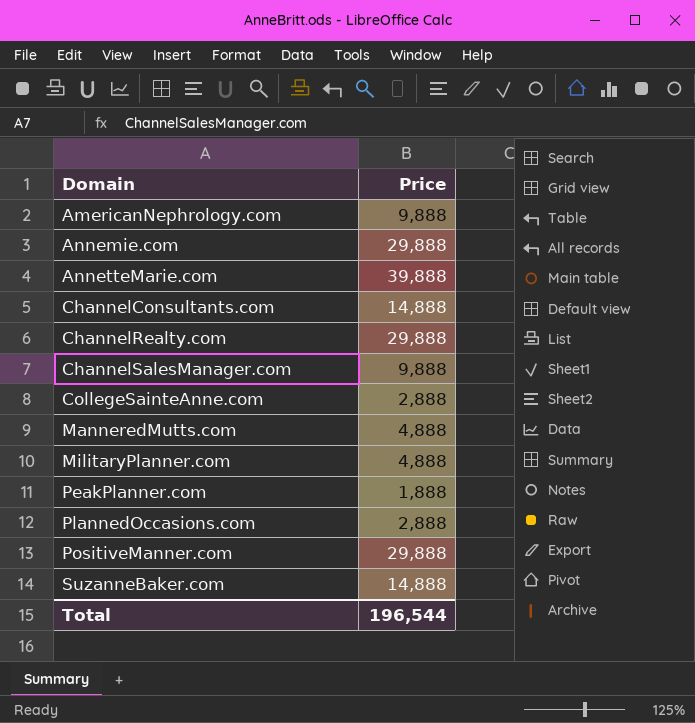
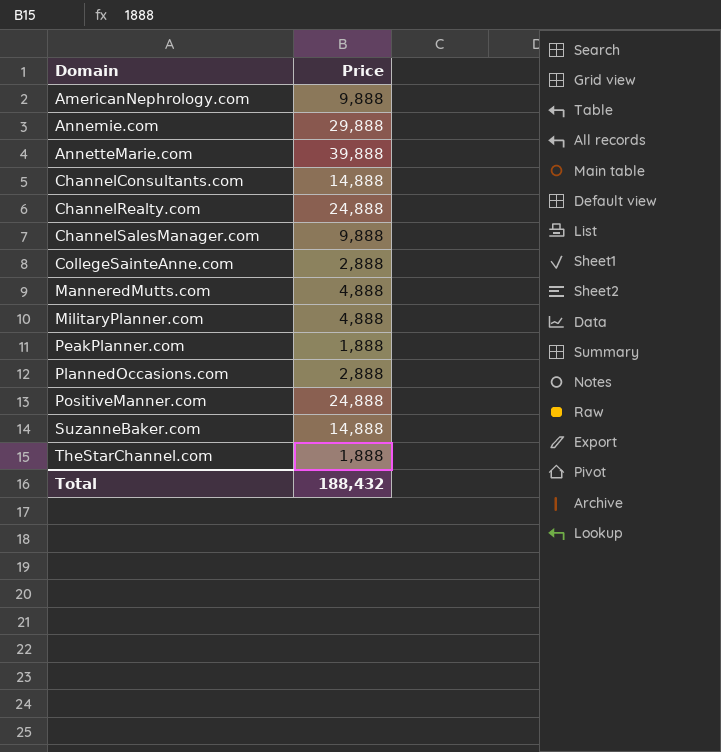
ChannelRealty.com | Price: 29,888 -> 24,888
PositiveManner.com | Price: 29,888 -> 24,888
row TheStarChannel.com: none -> 1,888
Total | Price: 196,544 -> 188,432

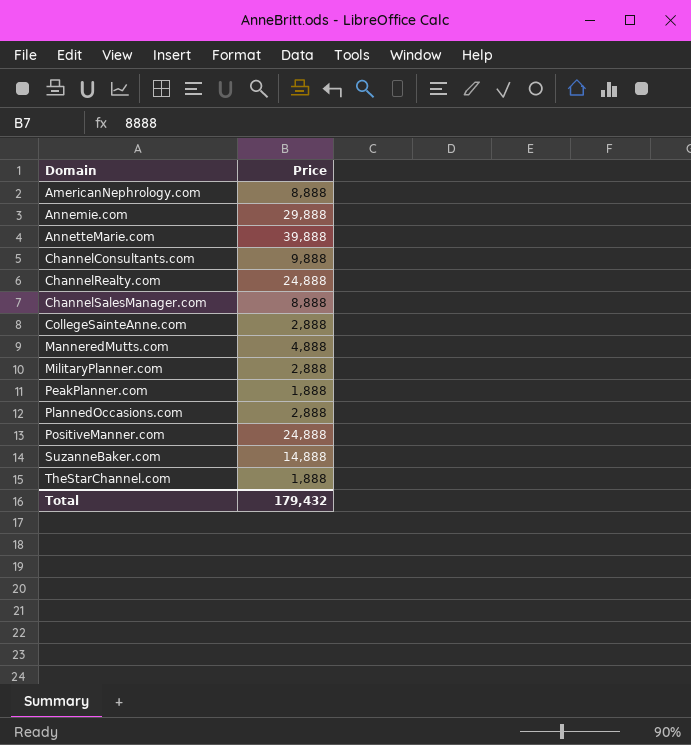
AmericanNephrology.com | Price: 9,888 -> 8,888
ChannelConsultants.com | Price: 14,888 -> 9,888
ChannelSalesManager.com | Price: 9,888 -> 8,888
MilitaryPlanner.com | Price: 4,888 -> 2,888
Total | Price: 188,432 -> 179,432

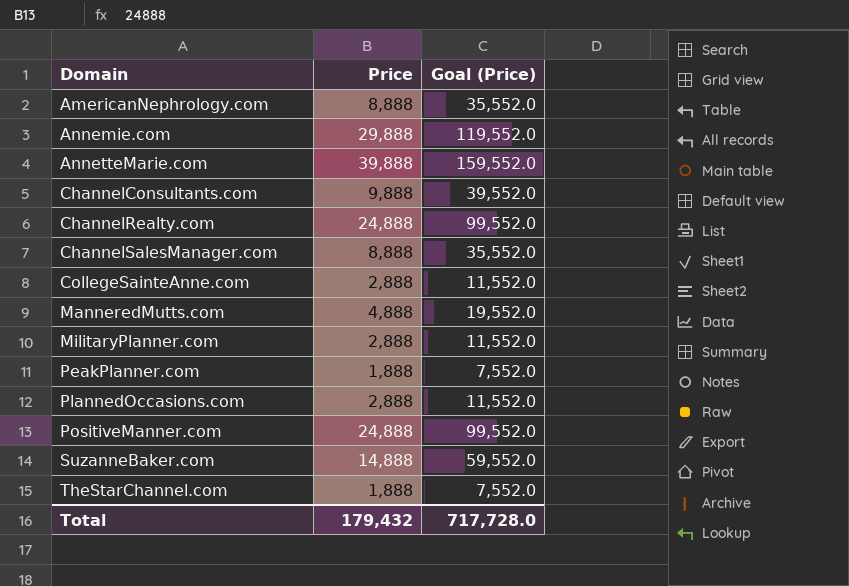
column Goal (Price) | formula: none -> [Price] * 4

